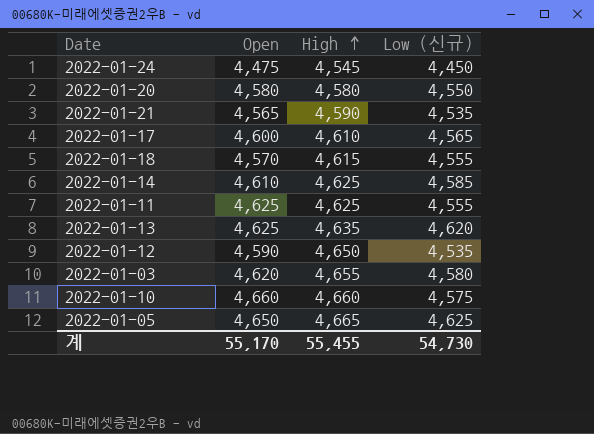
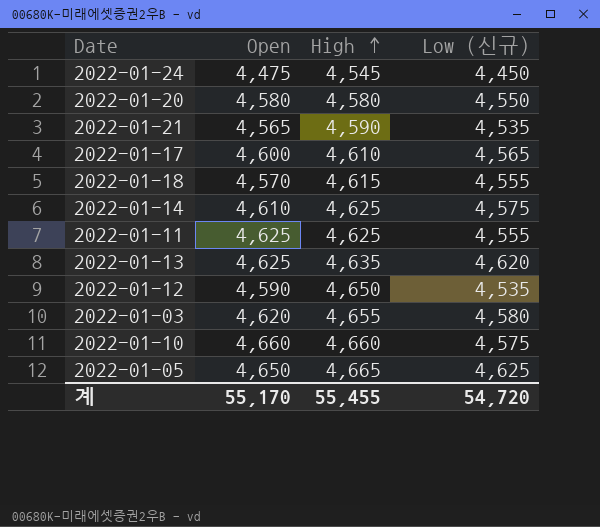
2022-01-14 | Low (신규): 4,585 -> 4,575
계 | Low (신규): 54,730 -> 54,720

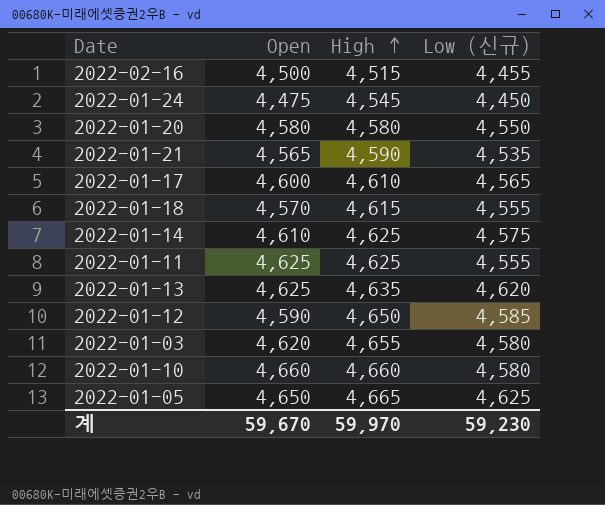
row 2022-02-16: none -> 4,500 | 4,515 | 4,455
2022-01-12 | Low (신규): 4,535 -> 4,585
2022-01-10 | Low (신규): 4,575 -> 4,580
계 | Open: 55,170 -> 59,670
계 | High: 55,455 -> 59,970
계 | Low (신규): 54,720 -> 59,230

